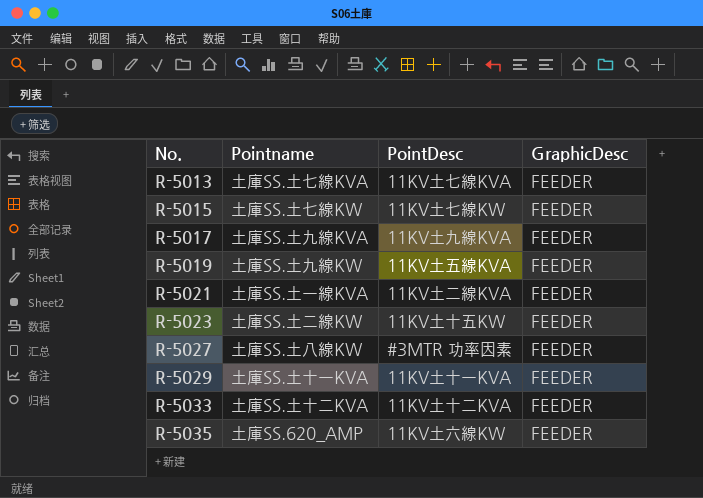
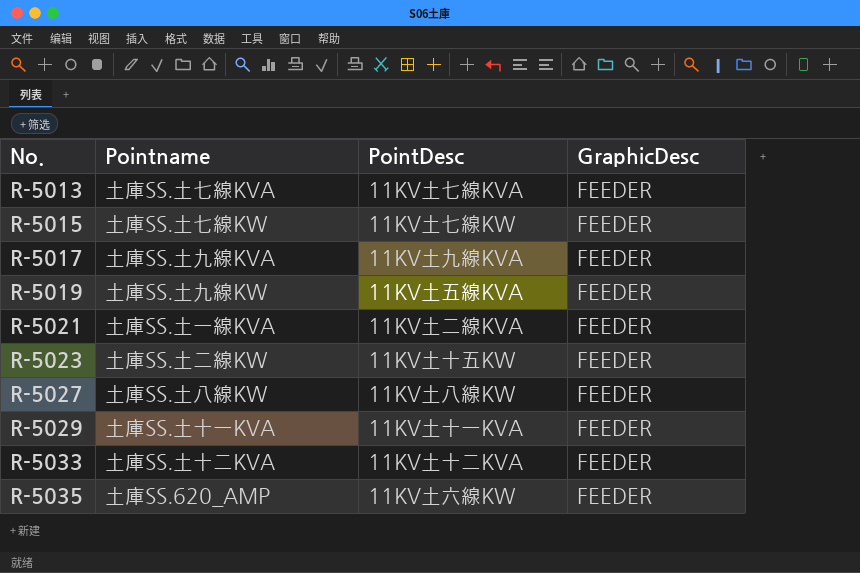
R-5027 | PointDesc: #3MTR 功率因素 -> 11KV土八線KW

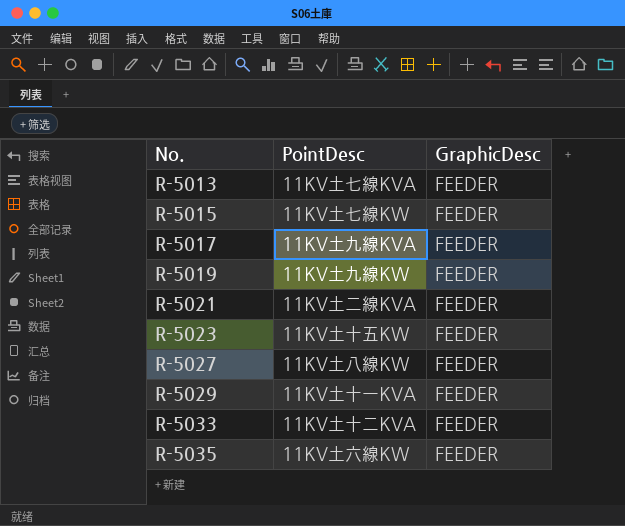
column Pointname | position: 2 -> none
R-5019 | PointDesc: 11KV土五線KVA -> 11KV土九線KW

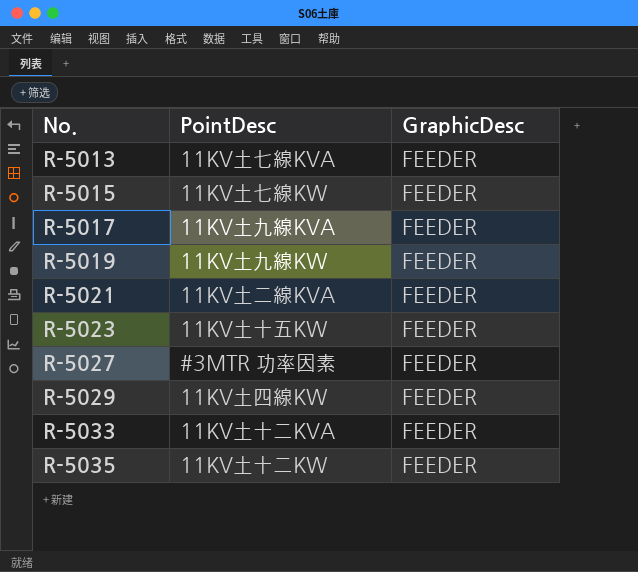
R-5027 | PointDesc: 11KV土八線KW -> #3MTR 功率因素
R-5029 | PointDesc: 11KV土十一KVA -> 11KV土四線KW
R-5035 | PointDesc: 11KV土六線KW -> 11KV土十二KW

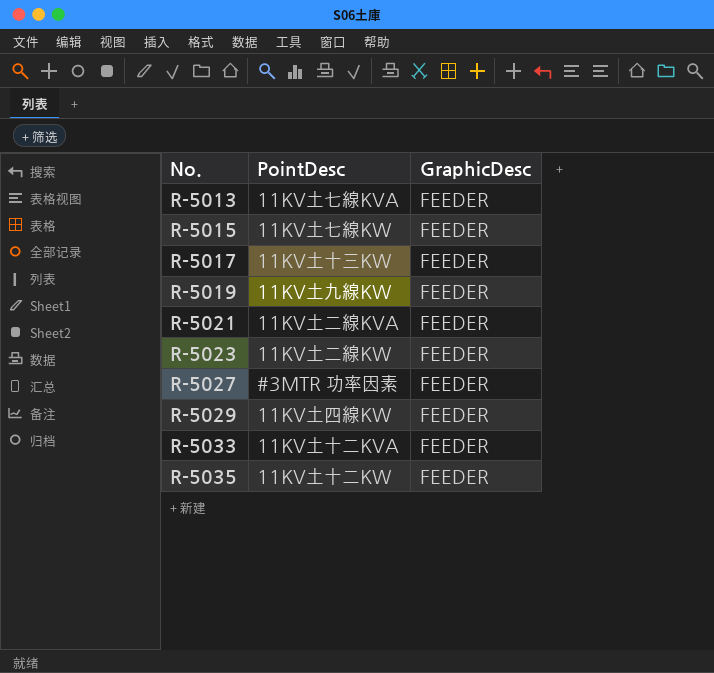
R-5017 | PointDesc: 11KV土九線KVA -> 11KV土十三KW
R-5023 | PointDesc: 11KV土十五KW -> 11KV土二線KW

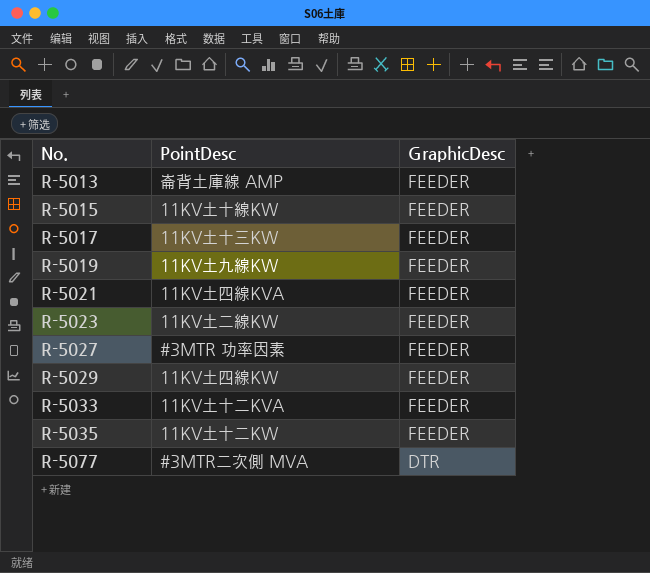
R-5013 | PointDesc: 11KV土七線KVA -> 崙背土庫線 AMP
R-5015 | PointDesc: 11KV土七線KW -> 11KV土十線KW
R-5021 | PointDesc: 11KV土二線KVA -> 11KV土四線KVA
row R-5077: none -> #3MTR二次側 MVA | DTR

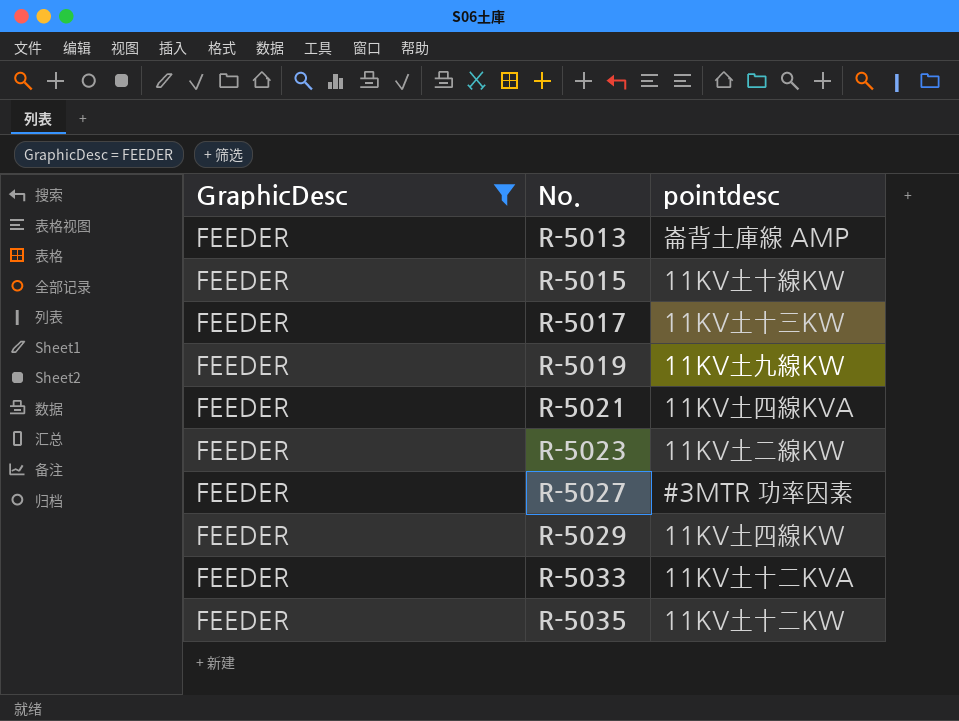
filter: none -> GraphicDesc = FEEDER
column GraphicDesc | position: 3 -> 1
column name: PointDesc -> pointdesc

